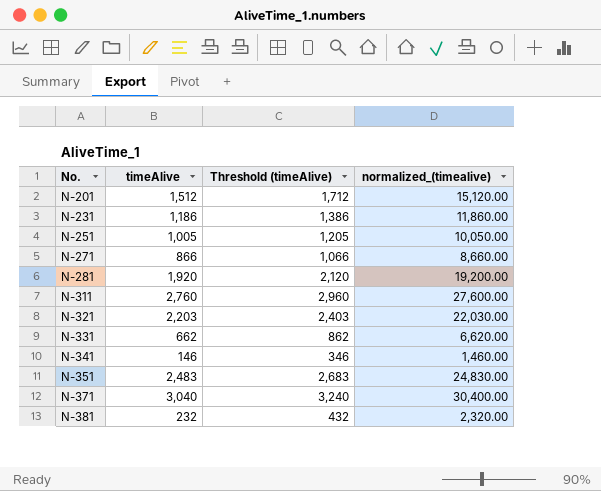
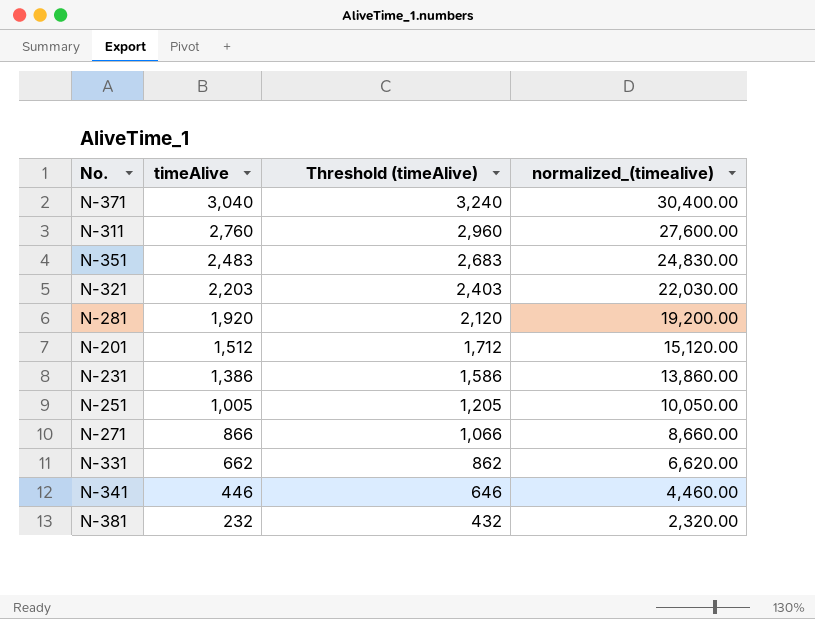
row order: No. ascending -> timeAlive descending
N-231 | timeAlive: 1,186 -> 1,386
N-231 | Threshold (timeAlive): 1,386 -> 1,586
N-231 | normalized_(timealive): 11,860.00 -> 13,860.00
N-341 | timeAlive: 146 -> 446
N-341 | Threshold (timeAlive): 346 -> 646
N-341 | normalized_(timealive): 1,460.00 -> 4,460.00

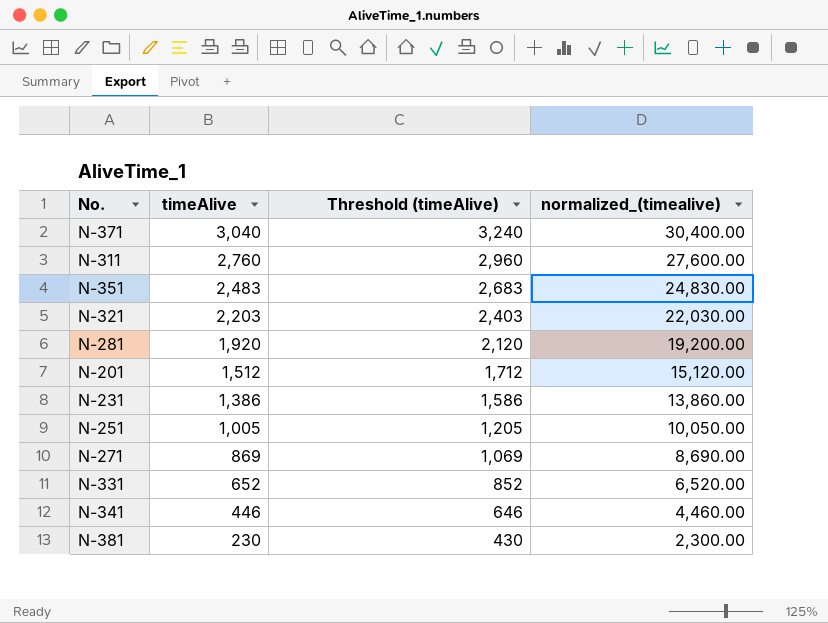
N-271 | timeAlive: 866 -> 869
N-271 | Threshold (timeAlive): 1,066 -> 1,069
N-271 | normalized_(timealive): 8,660.00 -> 8,690.00
N-331 | timeAlive: 662 -> 652
N-331 | Threshold (timeAlive): 862 -> 852
N-331 | normalized_(timealive): 6,620.00 -> 6,520.00
N-381 | timeAlive: 232 -> 230
N-381 | Threshold (timeAlive): 432 -> 430
N-381 | normalized_(timealive): 2,320.00 -> 2,300.00

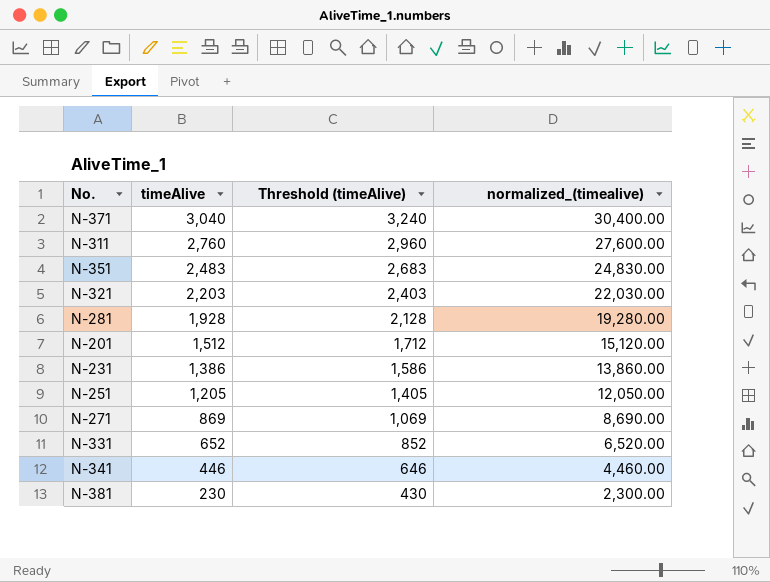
N-281 | timeAlive: 1,920 -> 1,928
N-281 | Threshold (timeAlive): 2,120 -> 2,128
N-281 | normalized_(timealive): 19,200.00 -> 19,280.00
N-251 | timeAlive: 1,005 -> 1,205
N-251 | Threshold (timeAlive): 1,205 -> 1,405
N-251 | normalized_(timealive): 10,050.00 -> 12,050.00

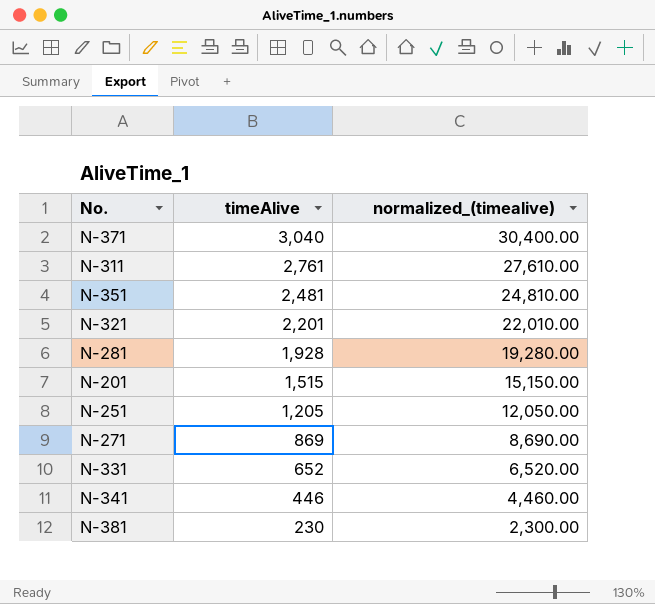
column Threshold (timeAlive) | formula: [timeAlive] + 200 -> none
row N-231: 1,386 | 1,586 | 13,860.00 -> none
N-311 | timeAlive: 2,760 -> 2,761
N-311 | normalized_(timealive): 27,600.00 -> 27,610.00
N-351 | timeAlive: 2,483 -> 2,481
N-351 | normalized_(timealive): 24,830.00 -> 24,810.00
N-321 | timeAlive: 2,203 -> 2,201
N-321 | normalized_(timealive): 22,030.00 -> 22,010.00
N-201 | timeAlive: 1,512 -> 1,515
N-201 | normalized_(timealive): 15,120.00 -> 15,150.00

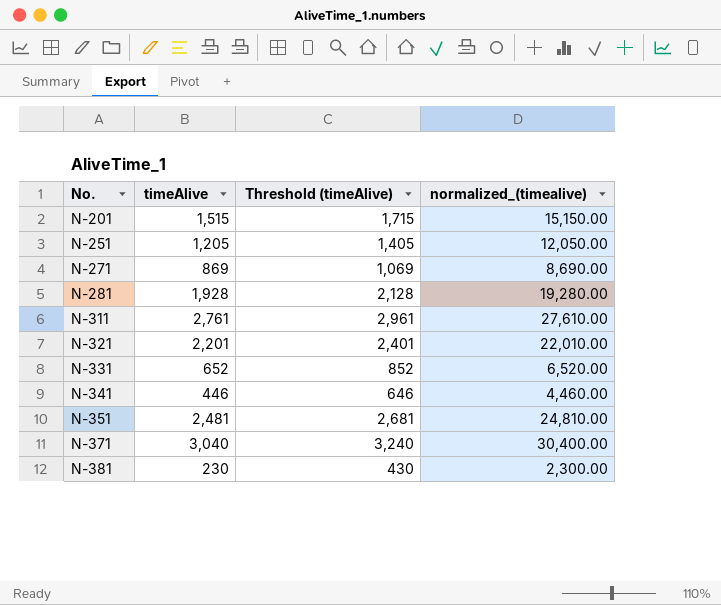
row order: timeAlive descending -> No. ascending
column Threshold (timeAlive) | formula: none -> [timeAlive] + 200

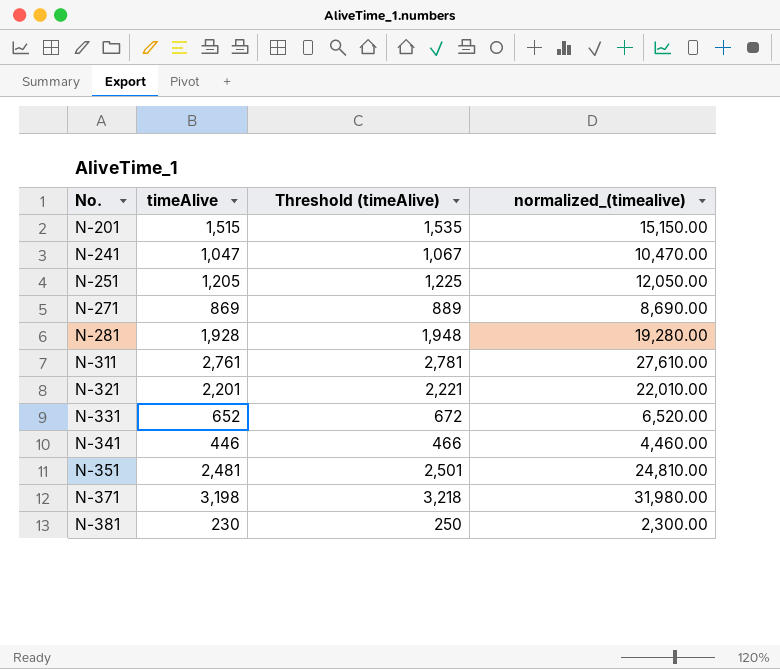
column Threshold (timeAlive) | formula: [timeAlive] + 200 -> [timeAlive] + 20
row N-241: none -> 1,047 | 1,067 | 10,470.00
N-371 | timeAlive: 3,040 -> 3,198
N-371 | normalized_(timealive): 30,400.00 -> 31,980.00

